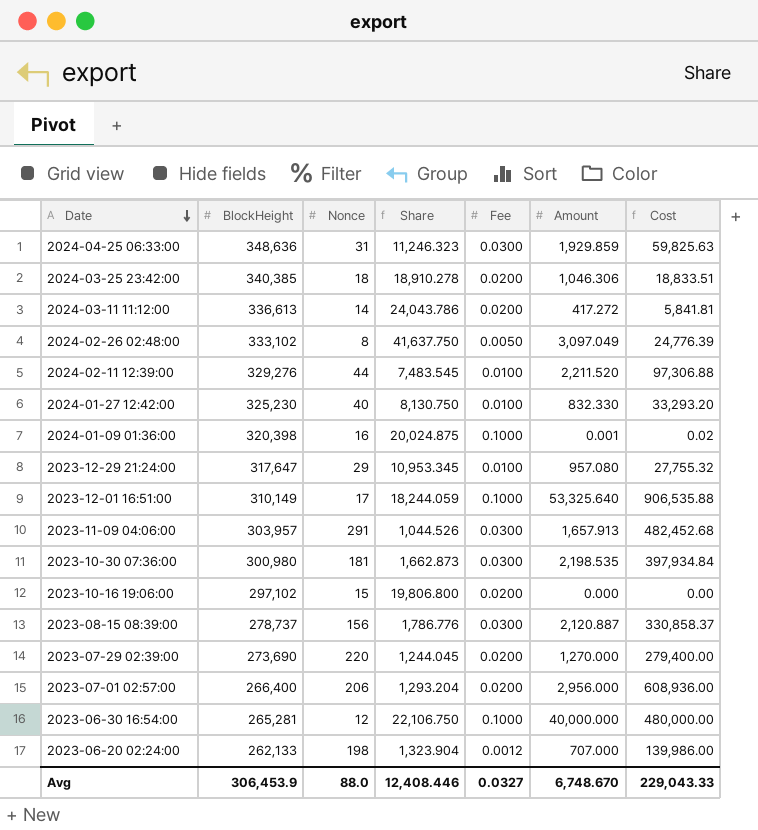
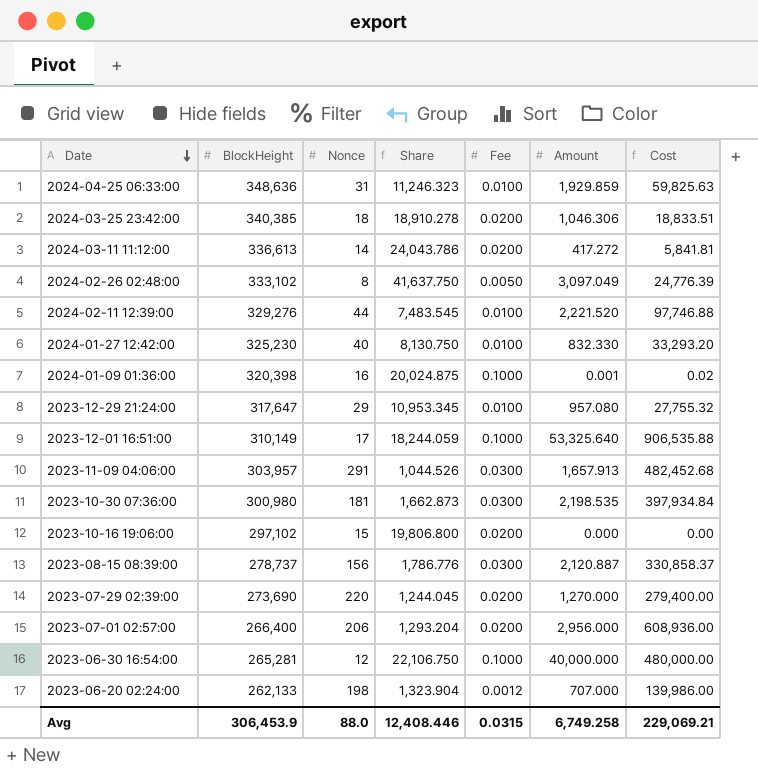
2024-04-25 06:33:00 | Fee: 0.0300 -> 0.0100
2024-02-11 12:39:00 | Amount: 2,211.520 -> 2,221.520
2024-02-11 12:39:00 | Cost: 97,306.88 -> 97,746.88
Avg | Fee: 0.0327 -> 0.0315
Avg | Amount: 6,748.670 -> 6,749.258
Avg | Cost: 229,043.33 -> 229,069.21

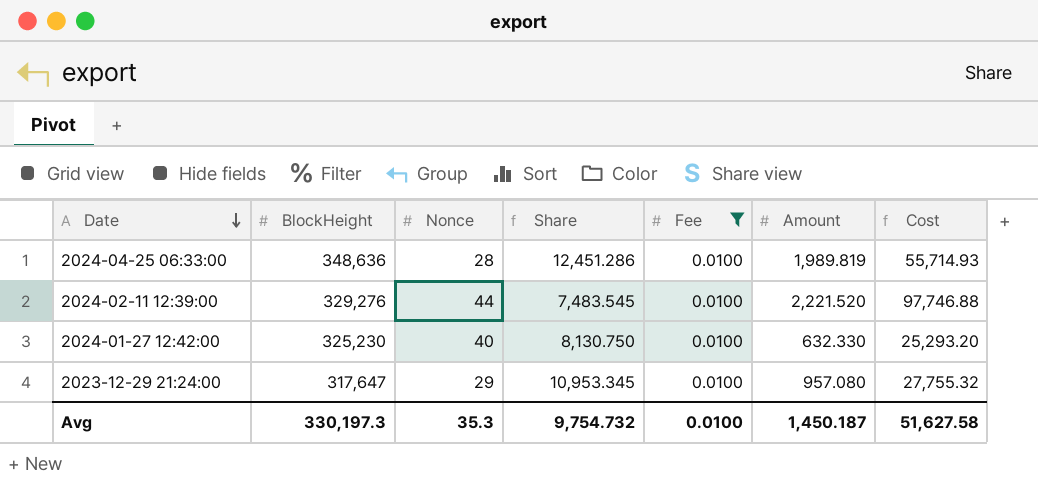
filter: none -> Fee = 0.0100
2024-04-25 06:33:00 | Nonce: 31 -> 28
2024-04-25 06:33:00 | Share: 11,246.323 -> 12,451.286
2024-04-25 06:33:00 | Amount: 1,929.859 -> 1,989.819
2024-04-25 06:33:00 | Cost: 59,825.63 -> 55,714.93
2024-01-27 12:42:00 | Amount: 832.330 -> 632.330
2024-01-27 12:42:00 | Cost: 33,293.20 -> 25,293.20
Avg | BlockHeight: 306,453.9 -> 330,197.3
Avg | Nonce: 88.0 -> 35.3
Avg | Share: 12,408.446 -> 9,754.732
Avg | Fee: 0.0315 -> 0.0100
Avg | Amount: 6,749.258 -> 1,450.187
Avg | Cost: 229,069.21 -> 51,627.58

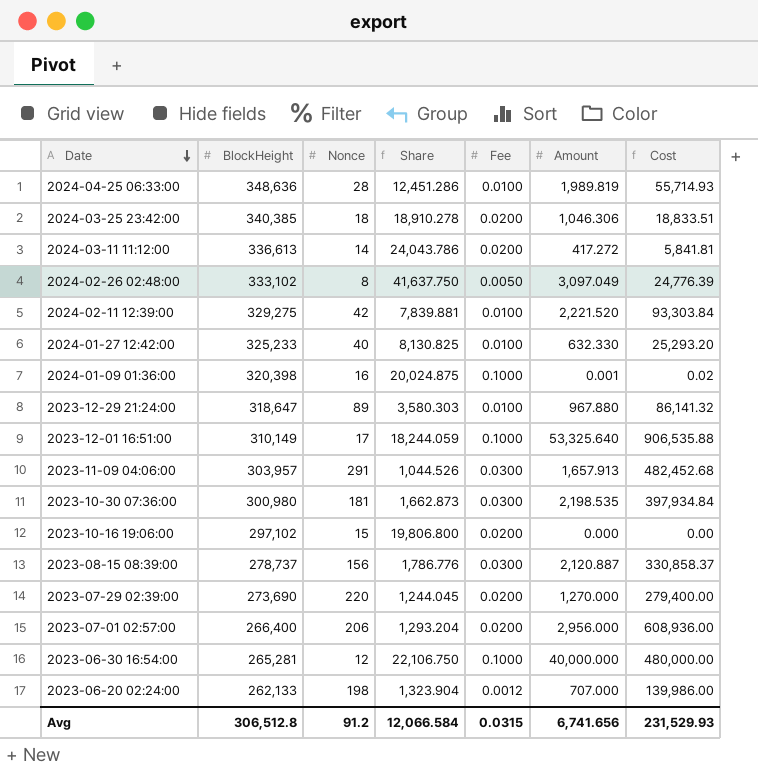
filter: Fee = 0.0100 -> none
2024-02-11 12:39:00 | BlockHeight: 329,276 -> 329,275
2024-02-11 12:39:00 | Nonce: 44 -> 42
2024-02-11 12:39:00 | Share: 7,483.545 -> 7,839.881
2024-02-11 12:39:00 | Cost: 97,746.88 -> 93,303.84
2024-01-27 12:42:00 | BlockHeight: 325,230 -> 325,233
2024-01-27 12:42:00 | Share: 8,130.750 -> 8,130.825
2023-12-29 21:24:00 | BlockHeight: 317,647 -> 318,647
2023-12-29 21:24:00 | Nonce: 29 -> 89
2023-12-29 21:24:00 | Share: 10,953.345 -> 3,580.303
2023-12-29 21:24:00 | Amount: 957.080 -> 967.880
2023-12-29 21:24:00 | Cost: 27,755.32 -> 86,141.32
Avg | BlockHeight: 330,197.3 -> 306,512.8
Avg | Nonce: 35.3 -> 91.2
Avg | Share: 9,754.732 -> 12,066.584
Avg | Fee: 0.0100 -> 0.0315
Avg | Amount: 1,450.187 -> 6,741.656
Avg | Cost: 51,627.58 -> 231,529.93

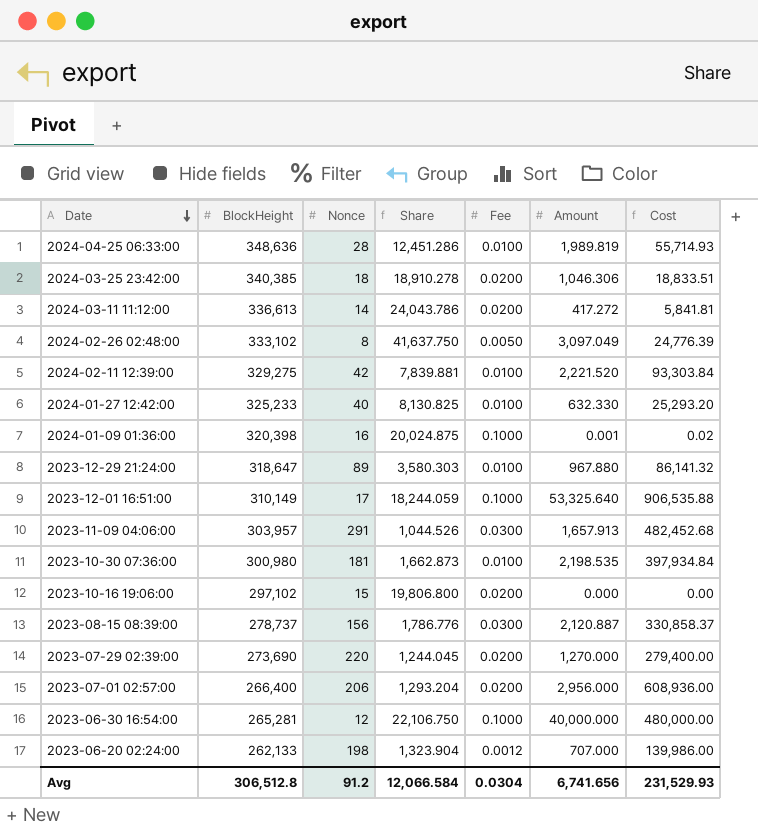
2023-10-30 07:36:00 | Fee: 0.0300 -> 0.0100
Avg | Fee: 0.0315 -> 0.0304

